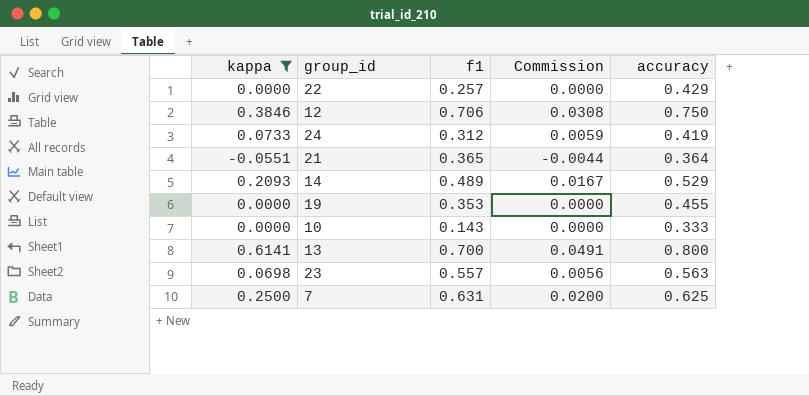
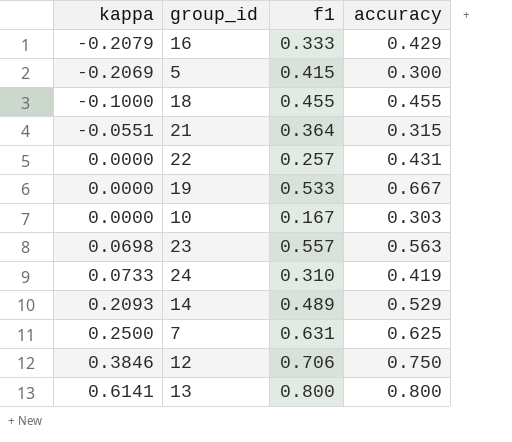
filter: kappa >= -0.0551 -> none
row order: none -> kappa ascending
column Commission | formula: [kappa] * 0.08 -> none
21 | f1: 0.365 -> 0.364
21 | accuracy: 0.364 -> 0.315
22 | accuracy: 0.429 -> 0.431
19 | f1: 0.353 -> 0.533
19 | accuracy: 0.455 -> 0.667
10 | f1: 0.143 -> 0.167
10 | accuracy: 0.333 -> 0.303
24 | f1: 0.312 -> 0.310
13 | f1: 0.700 -> 0.800

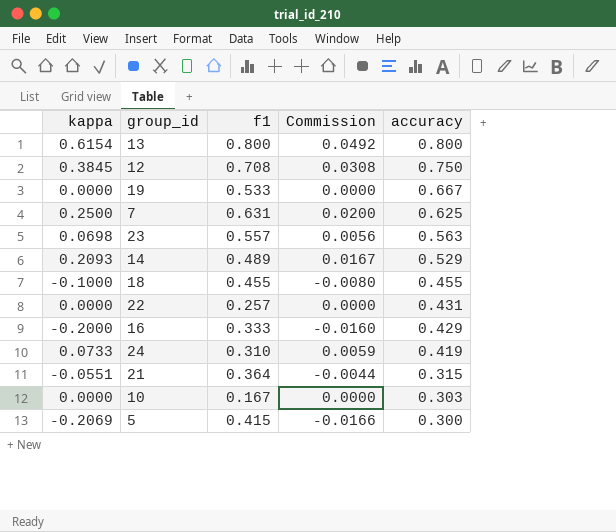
row order: kappa ascending -> accuracy descending
column Commission | formula: none -> [kappa] * 0.08
13 | kappa: 0.6141 -> 0.6154
12 | kappa: 0.3846 -> 0.3845
12 | f1: 0.706 -> 0.708
16 | kappa: -0.2079 -> -0.2000

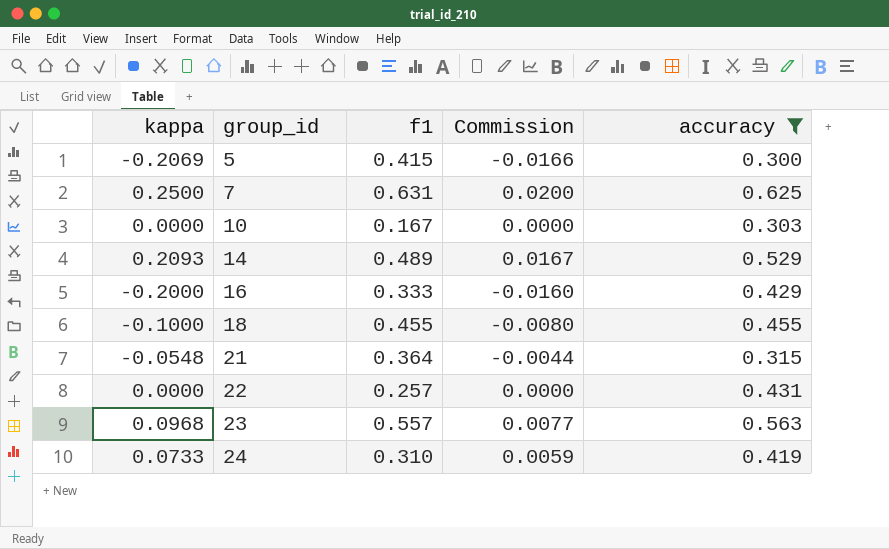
filter: none -> accuracy <= 0.625
row order: accuracy descending -> group_id ascending
21 | kappa: -0.0551 -> -0.0548
23 | kappa: 0.0698 -> 0.0968
23 | Commission: 0.0056 -> 0.0077

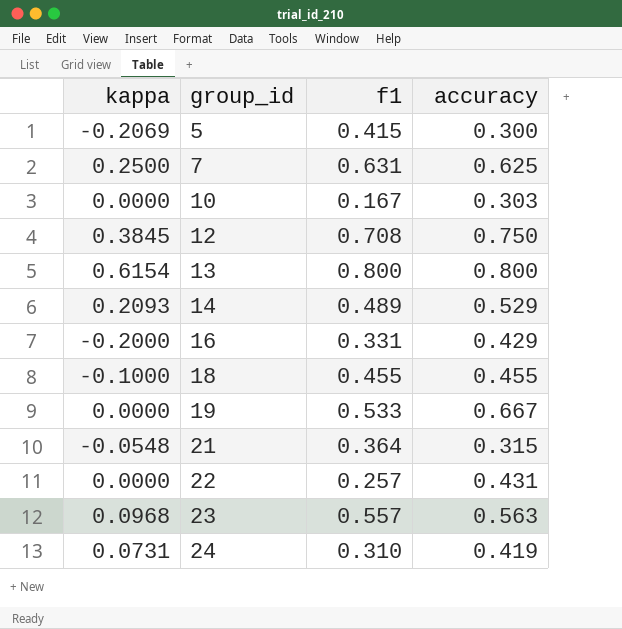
filter: accuracy <= 0.625 -> none
column Commission | formula: [kappa] * 0.08 -> none
16 | f1: 0.333 -> 0.331
24 | kappa: 0.0733 -> 0.0731

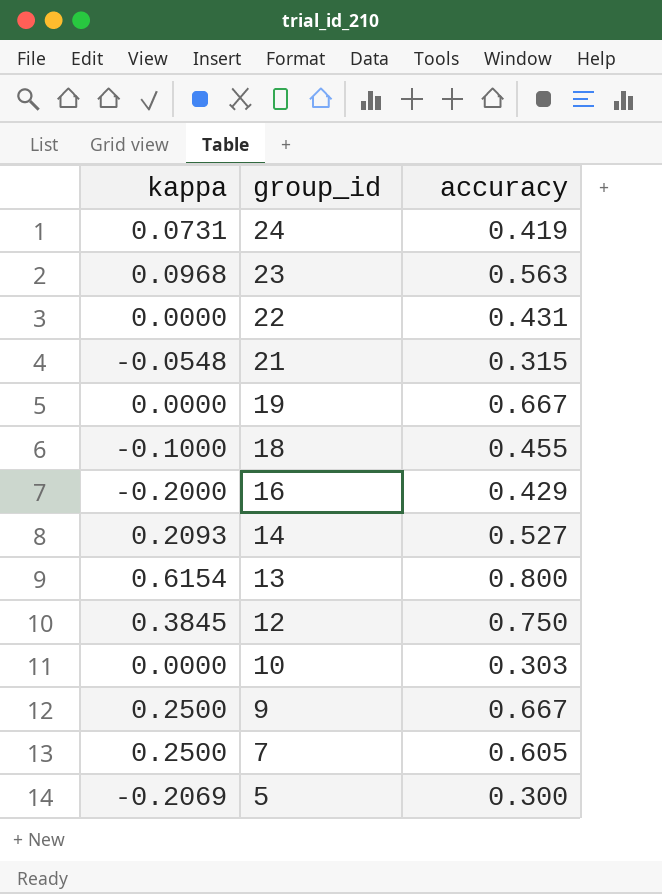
row order: group_id ascending -> group_id descending
column f1 | position: 3 -> none
14 | accuracy: 0.529 -> 0.527
row 9: none -> 0.2500 | 0.667
7 | accuracy: 0.625 -> 0.605

